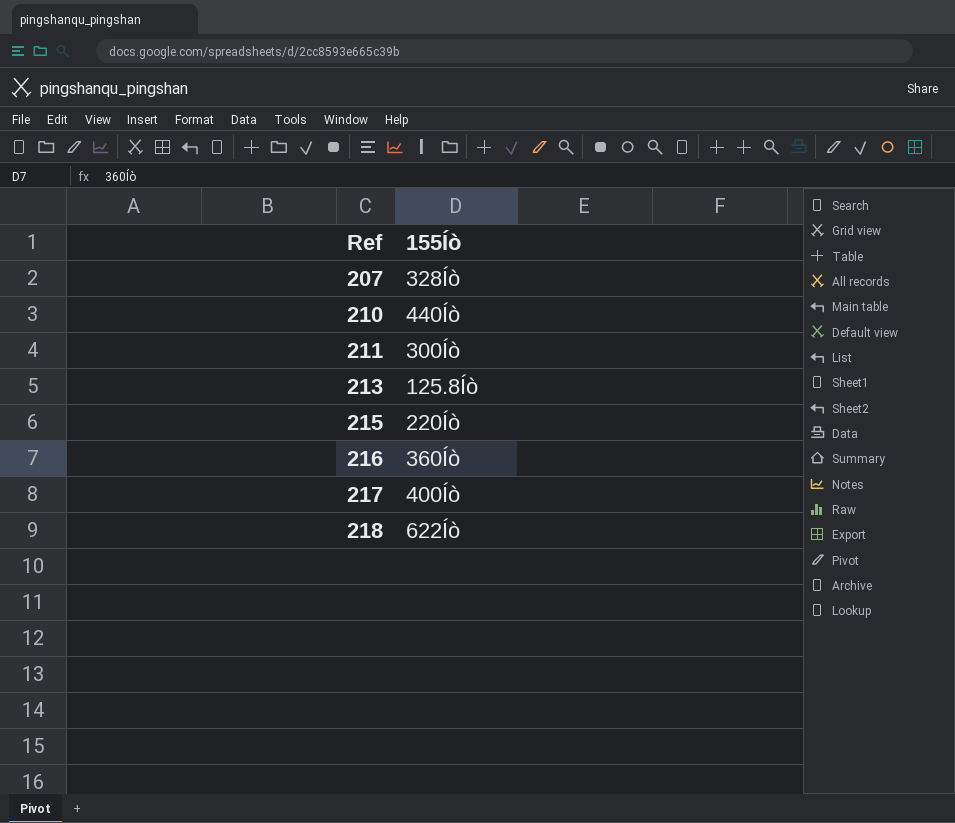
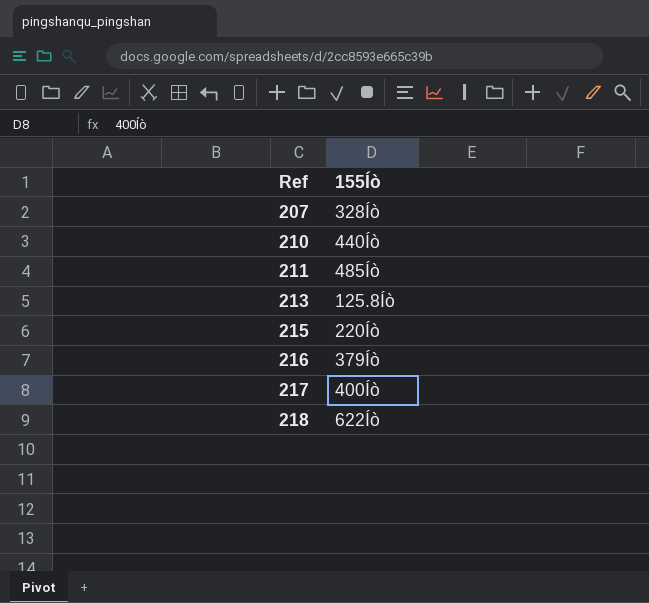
211 | 155Íò: 300Íò -> 485Íò
216 | 155Íò: 360Íò -> 379Íò

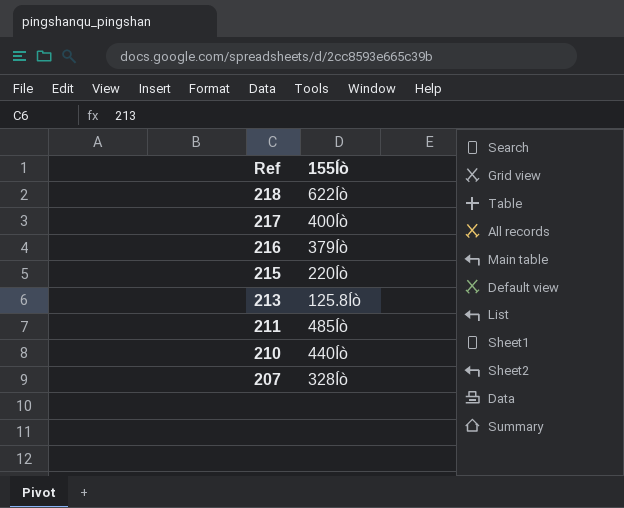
row order: Ref ascending -> Ref descending

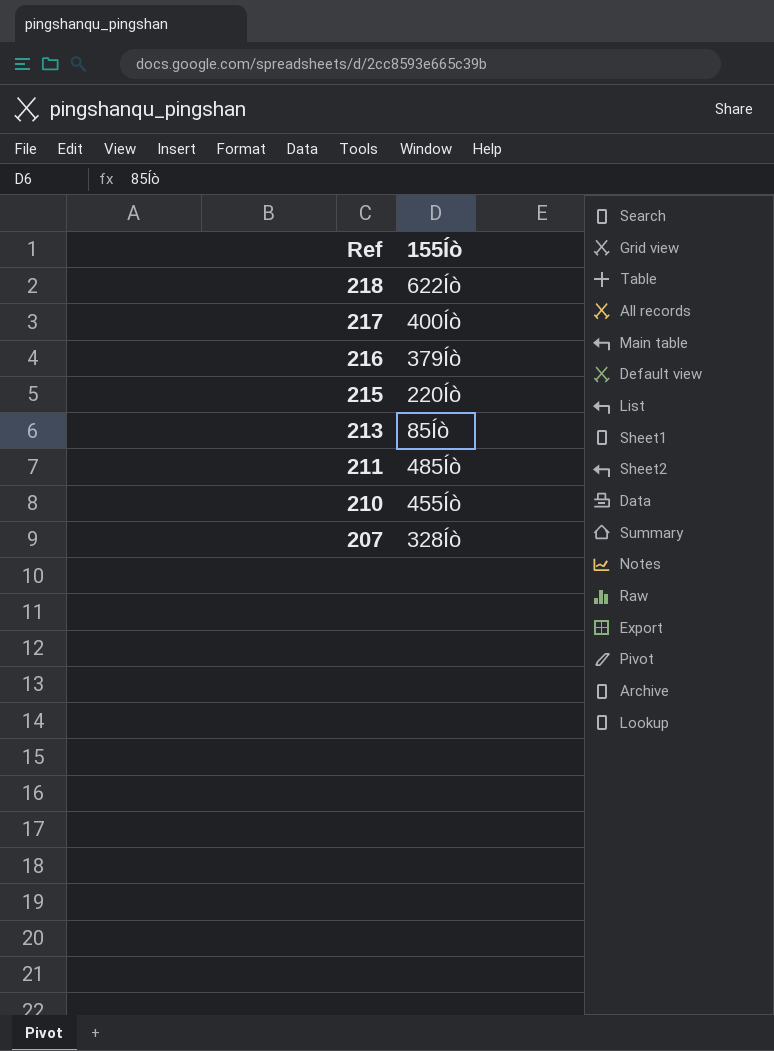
213 | 155Íò: 125.8Íò -> 85Íò
210 | 155Íò: 440Íò -> 455Íò

